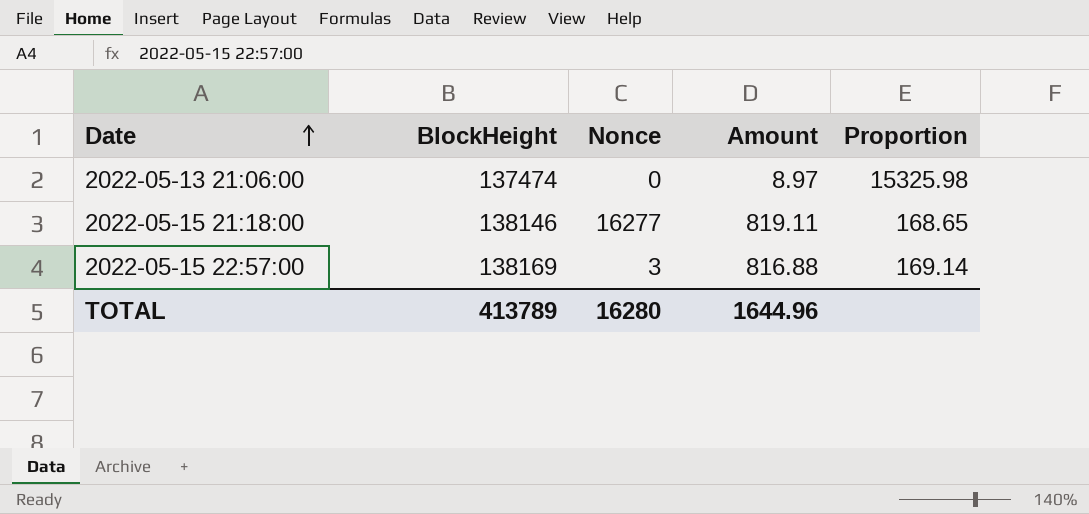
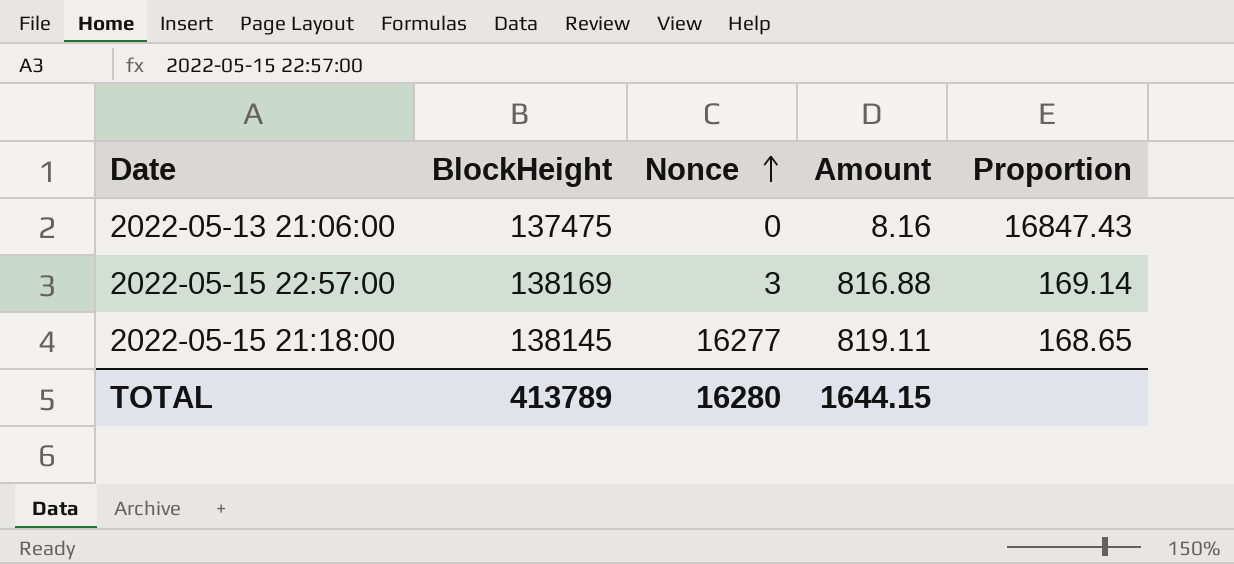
row order: Date ascending -> Nonce ascending
2022-05-13 21:06:00 | BlockHeight: 137474 -> 137475
2022-05-13 21:06:00 | Amount: 8.97 -> 8.16
2022-05-13 21:06:00 | Proportion: 15325.98 -> 16847.43
2022-05-15 21:18:00 | BlockHeight: 138146 -> 138145
TOTAL | Amount: 1644.96 -> 1644.15

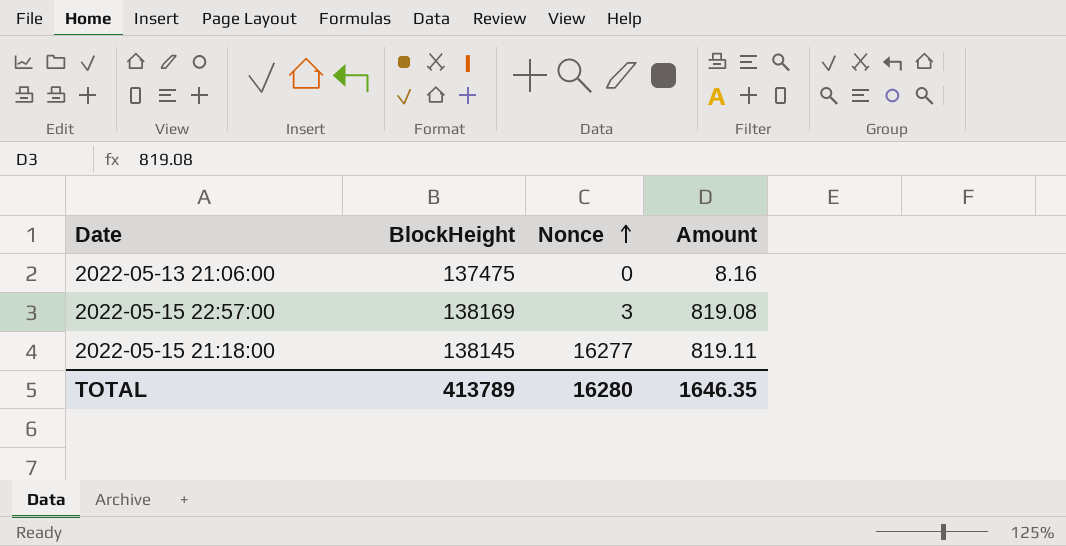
column Proportion | formula: [BlockHeight] / [Amount] -> none
2022-05-15 22:57:00 | Amount: 816.88 -> 819.08
TOTAL | Amount: 1644.15 -> 1646.35

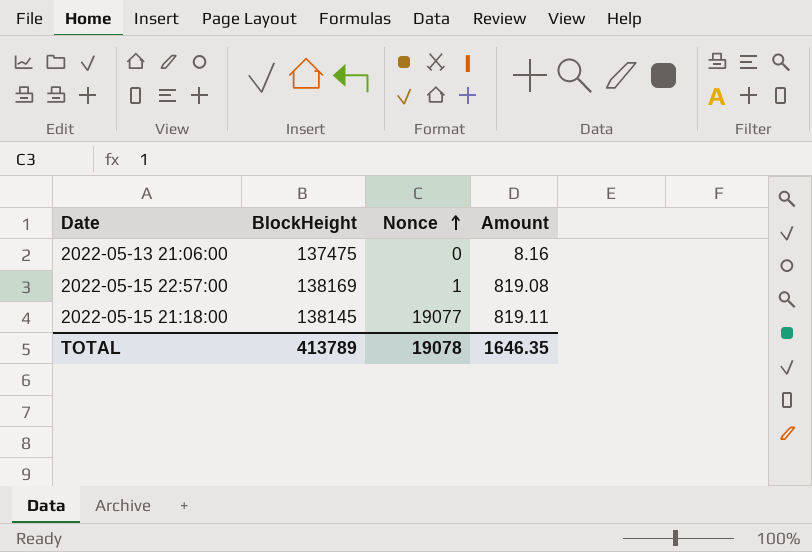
2022-05-15 22:57:00 | Nonce: 3 -> 1
2022-05-15 21:18:00 | Nonce: 16277 -> 19077
TOTAL | Nonce: 16280 -> 19078

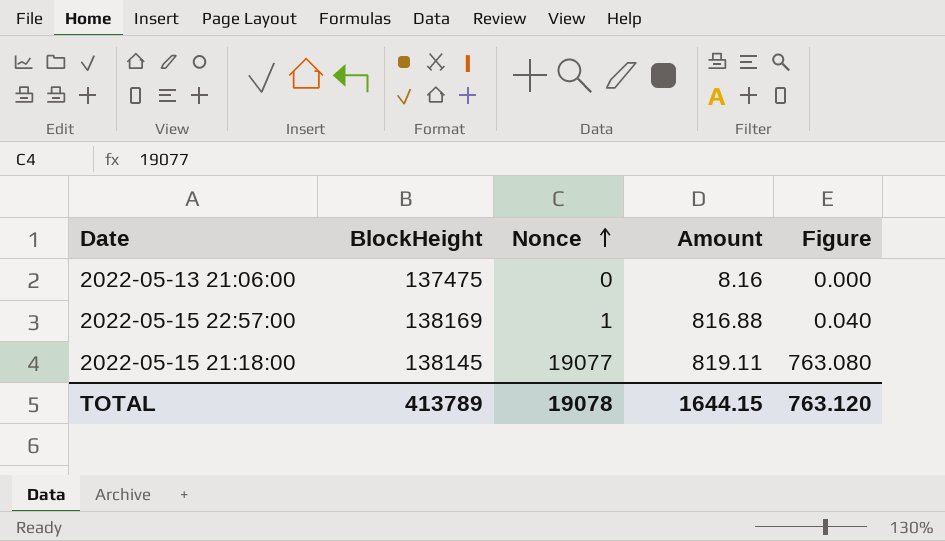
column Figure | formula: none -> [Nonce] * 0.04
2022-05-15 22:57:00 | Amount: 819.08 -> 816.88
TOTAL | Amount: 1646.35 -> 1644.15

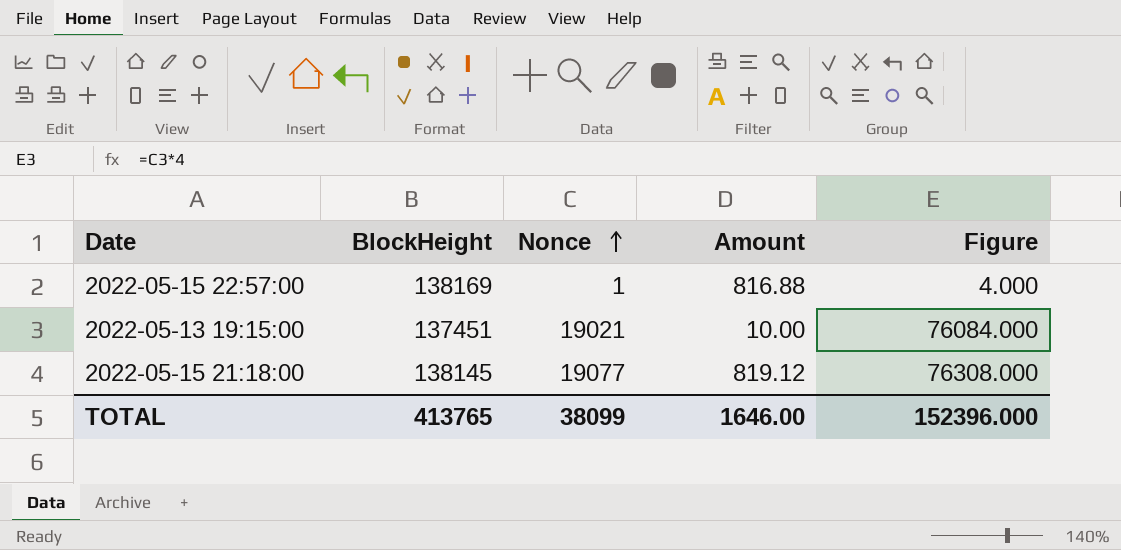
column Figure | formula: [Nonce] * 0.04 -> [Nonce] * 4
row 2022-05-13 21:06:00: 137475 | 0 | 8.16 | 0.000 -> none
row 2022-05-13 19:15:00: none -> 137451 | 19021 | 10.00 | 76084.000
2022-05-15 21:18:00 | Amount: 819.11 -> 819.12
TOTAL | BlockHeight: 413789 -> 413765
TOTAL | Nonce: 19078 -> 38099
TOTAL | Amount: 1644.15 -> 1646.00
TOTAL | Figure: 763.120 -> 152396.000

